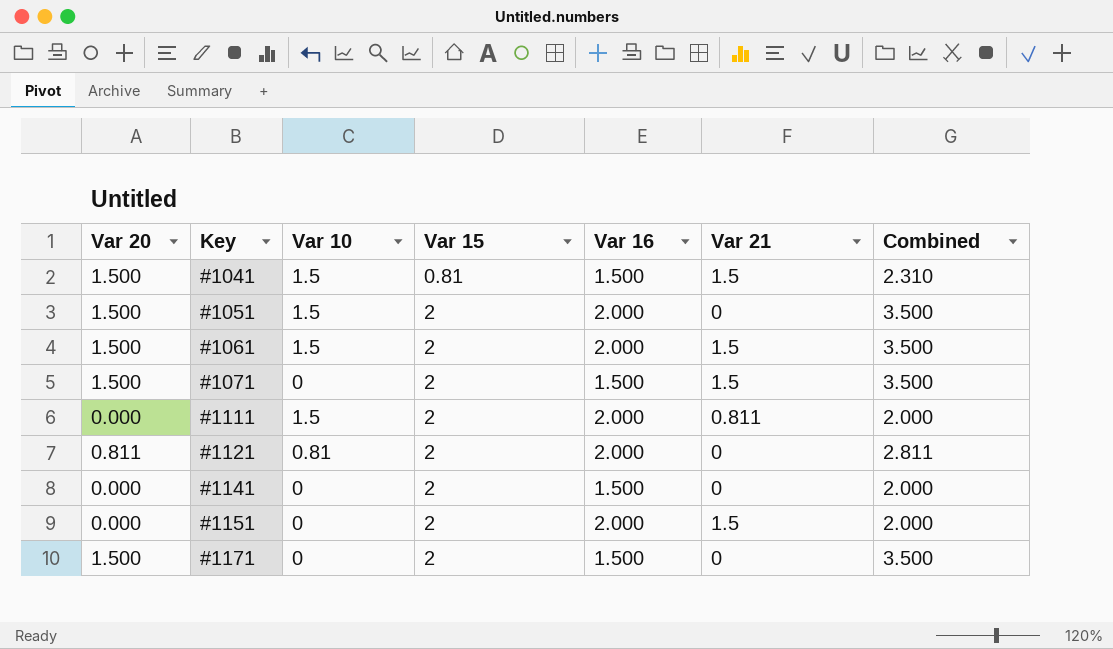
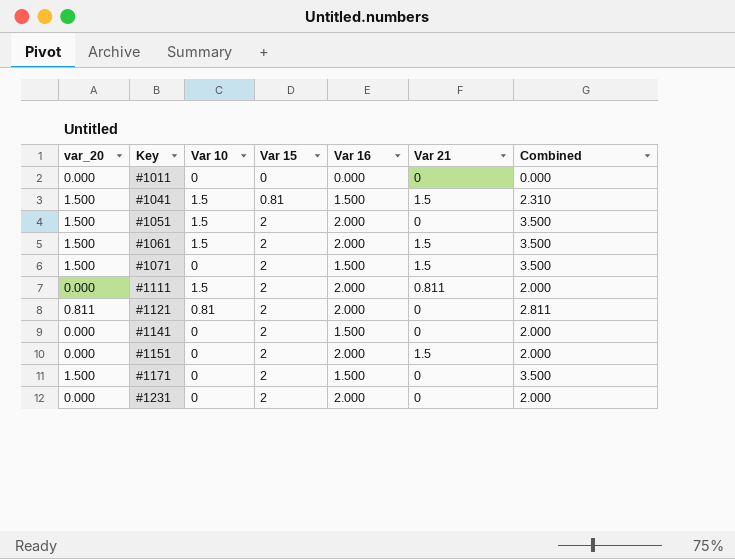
column name: Var 20 -> var_20
row #1011: none -> 0.000 | 0 | 0 | 0.000 | 0 | 0.000
row #1231: none -> 0.000 | 0 | 2 | 2.000 | 0 | 2.000

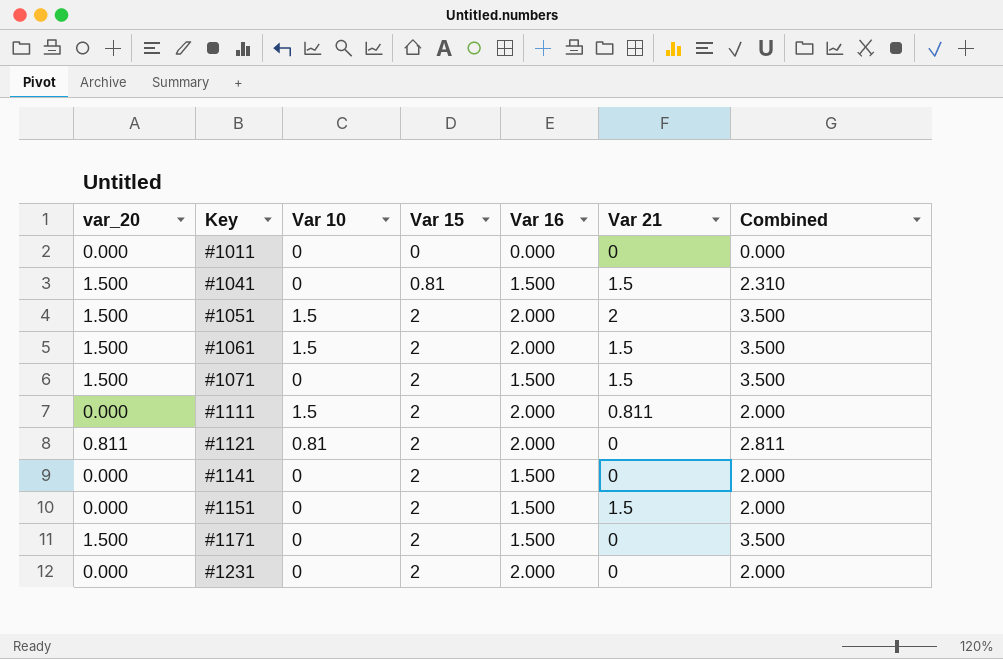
#1041 | Var 10: 1.5 -> 0
#1051 | Var 21: 0 -> 2
#1151 | Var 16: 2.000 -> 1.500

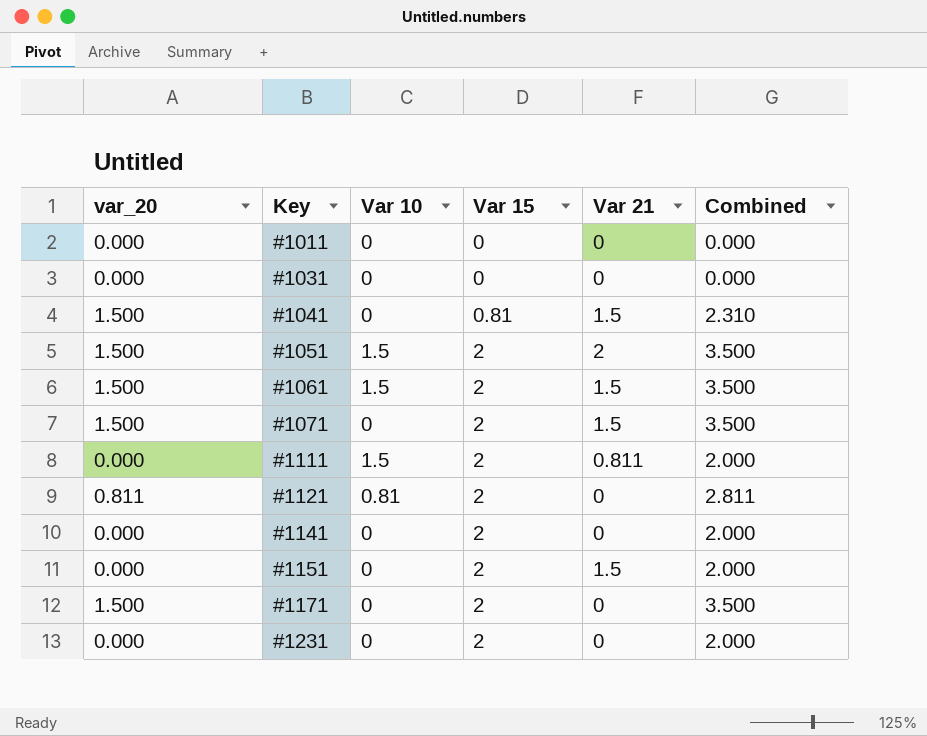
column Var 16 | position: 5 -> none
row #1031: none -> 0.000 | 0 | 0 | 0 | 0.000

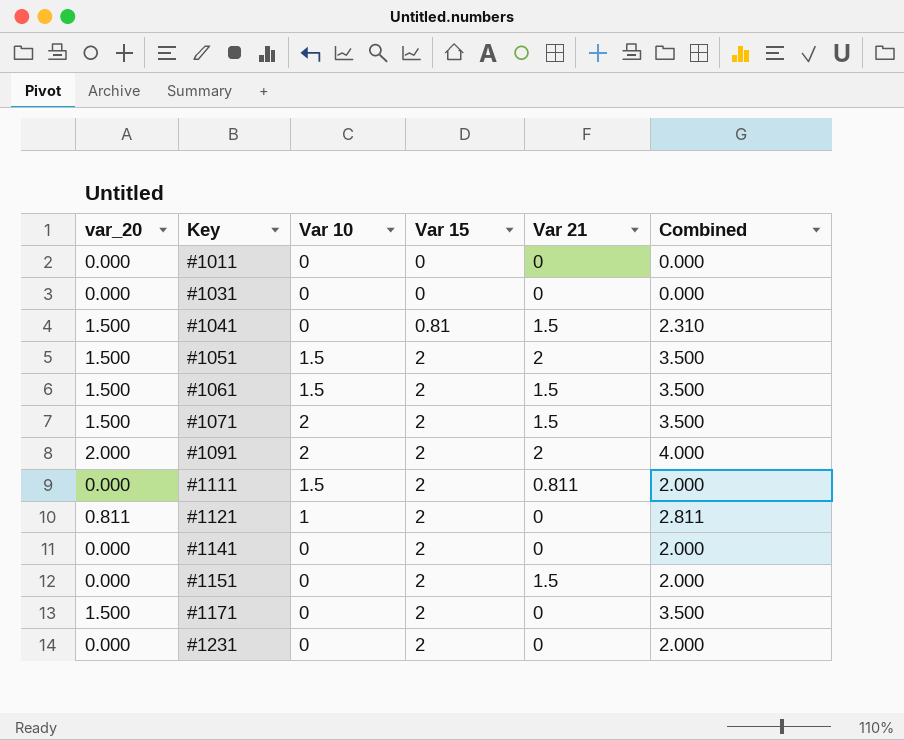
#1071 | Var 10: 0 -> 2
row #1091: none -> 2.000 | 2 | 2 | 2 | 4.000
#1121 | Var 10: 0.81 -> 1

